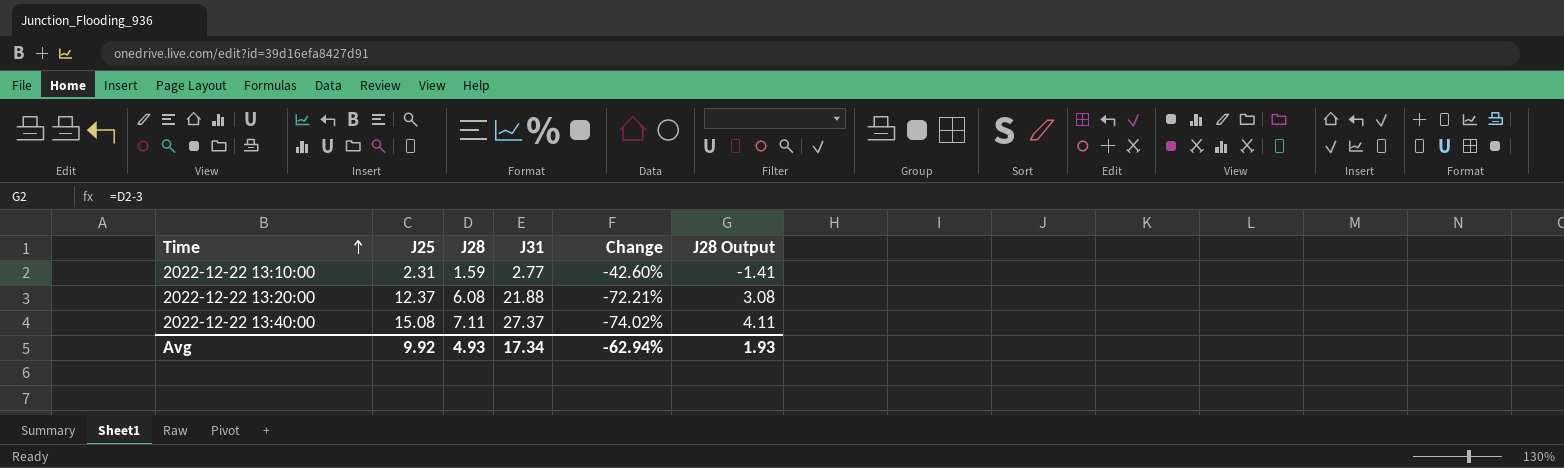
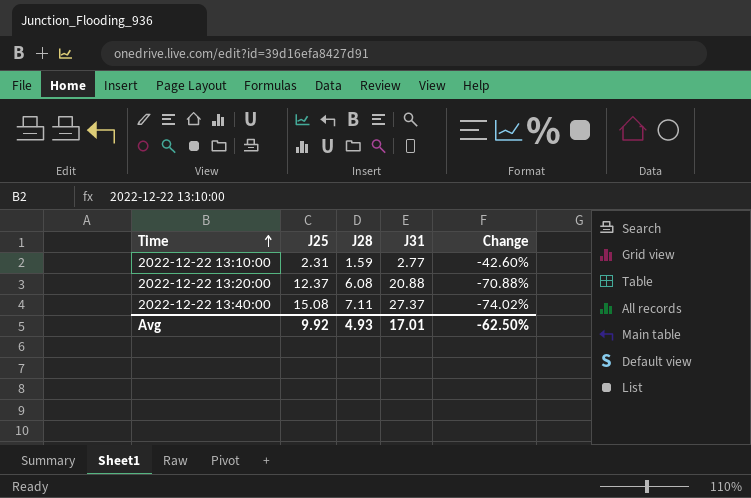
column J28 Output | formula: [J28] - 3 -> none
2022-12-22 13:20:00 | J31: 21.88 -> 20.88
2022-12-22 13:20:00 | Change: -72.21% -> -70.88%
Avg | J31: 17.34 -> 17.01
Avg | Change: -62.94% -> -62.50%

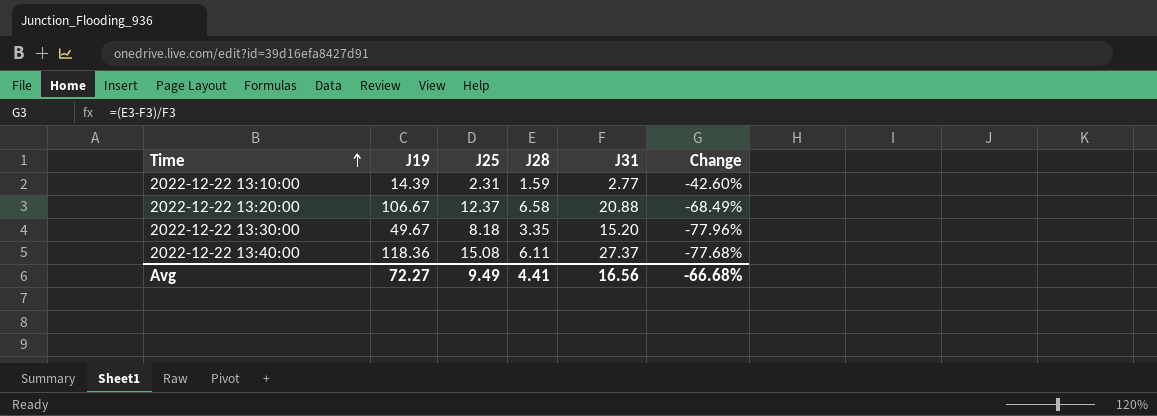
column J19 | position: none -> 2
2022-12-22 13:20:00 | J28: 6.08 -> 6.58
2022-12-22 13:20:00 | Change: -70.88% -> -68.49%
row 2022-12-22 13:30:00: none -> 49.67 | 8.18 | 3.35 | 15.20 | -77.96%
2022-12-22 13:40:00 | J28: 7.11 -> 6.11
2022-12-22 13:40:00 | Change: -74.02% -> -77.68%
Avg | J25: 9.92 -> 9.49
Avg | J28: 4.93 -> 4.41
Avg | J31: 17.01 -> 16.56
Avg | Change: -62.50% -> -66.68%

